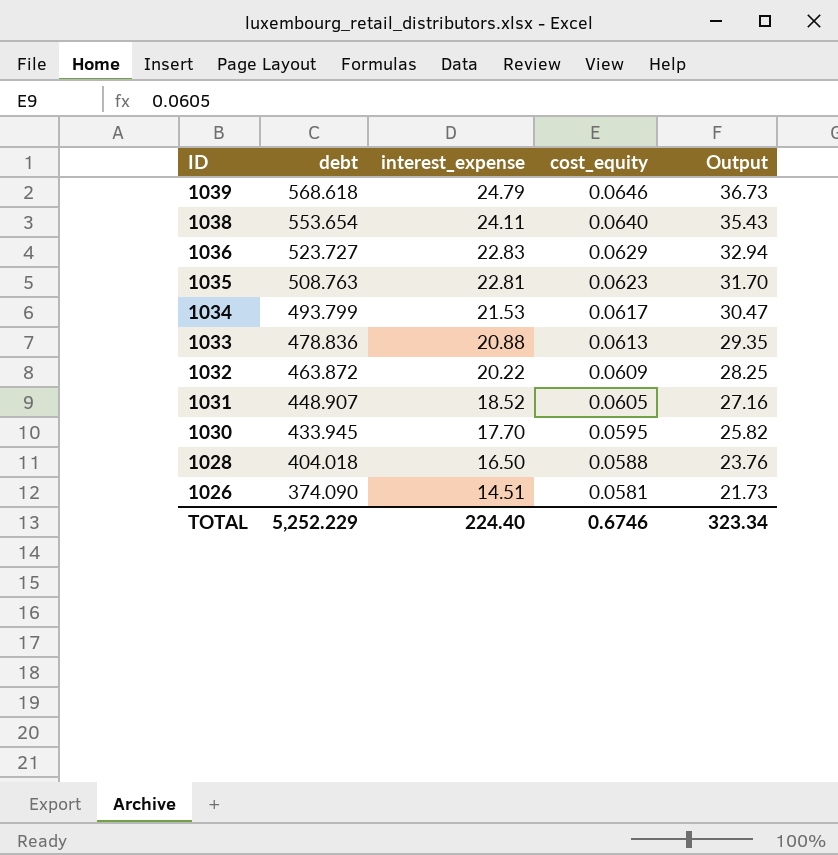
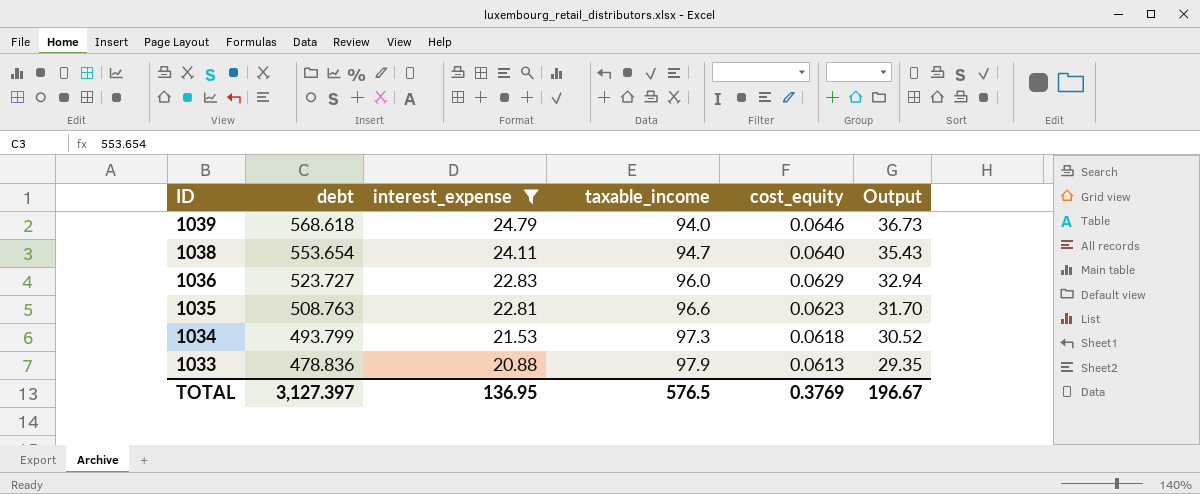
filter: none -> interest_expense >= 20.88
column taxable_income | position: none -> 4
1034 | cost_equity: 0.0617 -> 0.0618
1034 | Output: 30.47 -> 30.52
TOTAL | debt: 5,252.229 -> 3,127.397
TOTAL | interest_expense: 224.40 -> 136.95
TOTAL | cost_equity: 0.6746 -> 0.3769
TOTAL | Output: 323.34 -> 196.67

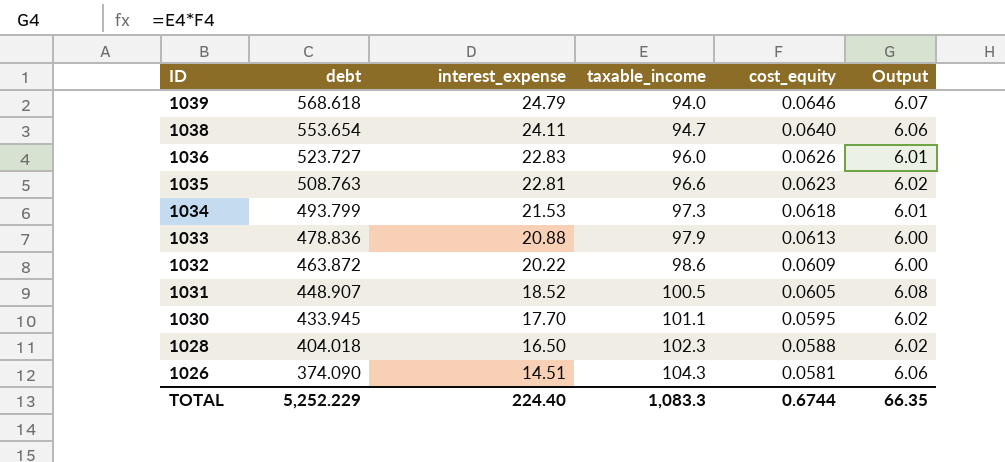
filter: interest_expense >= 20.88 -> none
column Output | formula: [debt] * [cost_equity] -> [taxable_income] * [cost_equity]
1036 | cost_equity: 0.0629 -> 0.0626
TOTAL | debt: 3,127.397 -> 5,252.229
TOTAL | interest_expense: 136.95 -> 224.40
TOTAL | taxable_income: 576.5 -> 1,083.3
TOTAL | cost_equity: 0.3769 -> 0.6744
TOTAL | Output: 196.67 -> 66.35

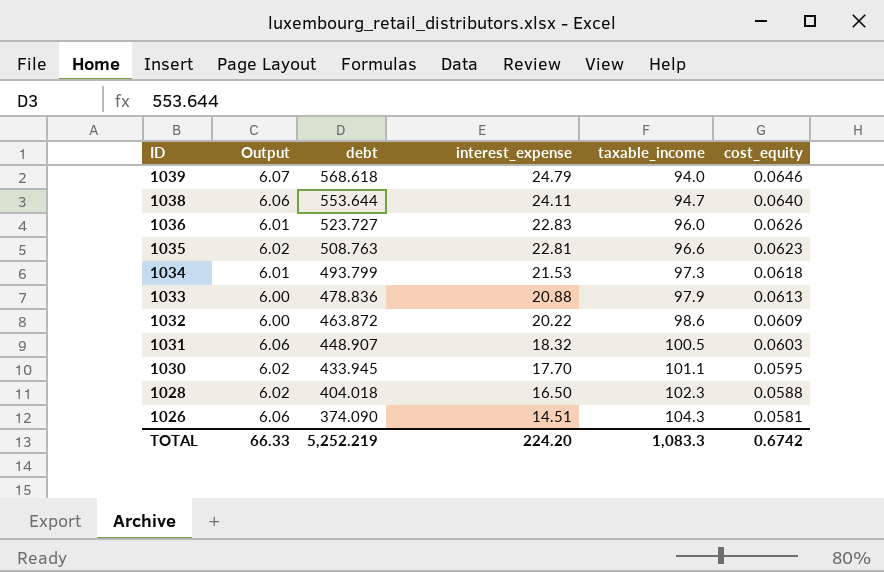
column Output | position: 6 -> 2
1038 | debt: 553.654 -> 553.644
1031 | Output: 6.08 -> 6.06
1031 | interest_expense: 18.52 -> 18.32
1031 | cost_equity: 0.0605 -> 0.0603
TOTAL | Output: 66.35 -> 66.33
TOTAL | debt: 5,252.229 -> 5,252.219
TOTAL | interest_expense: 224.40 -> 224.20
TOTAL | cost_equity: 0.6744 -> 0.6742

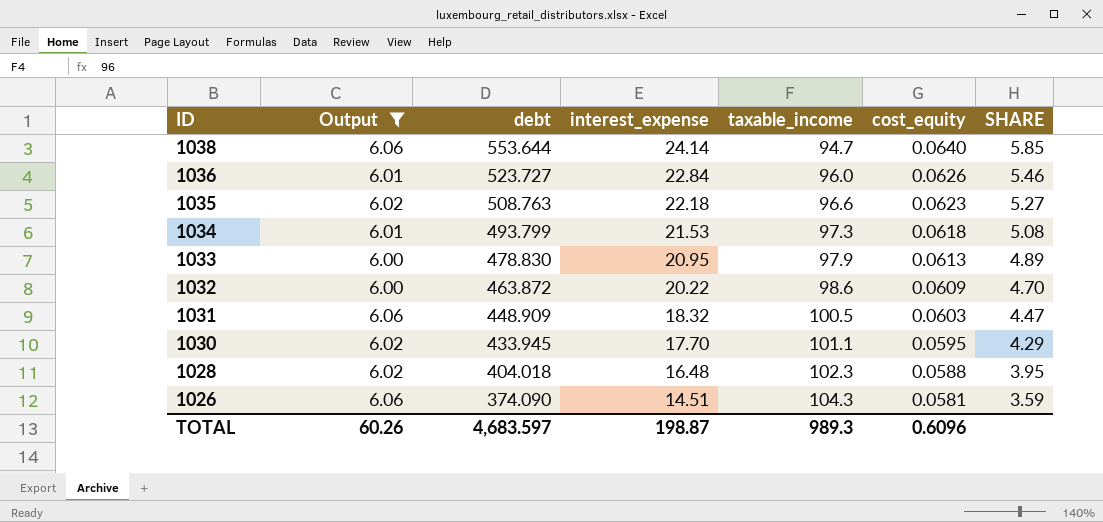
filter: none -> Output != 6.07
column SHARE | formula: none -> [debt] / [taxable_income]
1038 | interest_expense: 24.11 -> 24.14
1036 | interest_expense: 22.83 -> 22.84
1035 | interest_expense: 22.81 -> 22.18
1033 | debt: 478.836 -> 478.830
1033 | interest_expense: 20.88 -> 20.95
1031 | debt: 448.907 -> 448.909
1028 | interest_expense: 16.50 -> 16.48
TOTAL | Output: 66.33 -> 60.26
TOTAL | debt: 5,252.219 -> 4,683.597
TOTAL | interest_expense: 224.20 -> 198.87
TOTAL | taxable_income: 1,083.3 -> 989.3
TOTAL | cost_equity: 0.6742 -> 0.6096

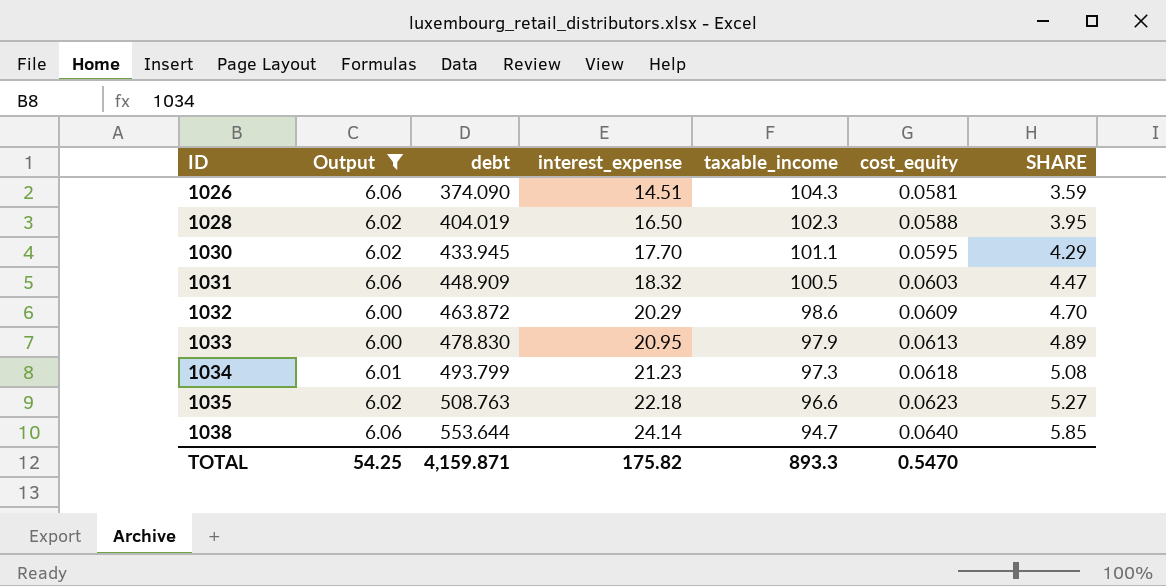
row order: ID descending -> ID ascending
row 1036: 6.01 | 523.727 | 22.84 | 96.0 | 0.0626 | 5.46 -> none
1028 | debt: 404.018 -> 404.019
1028 | interest_expense: 16.48 -> 16.50
1032 | interest_expense: 20.22 -> 20.29
1034 | interest_expense: 21.53 -> 21.23
TOTAL | Output: 60.26 -> 54.25
TOTAL | debt: 4,683.597 -> 4,159.871
TOTAL | interest_expense: 198.87 -> 175.82
TOTAL | taxable_income: 989.3 -> 893.3
TOTAL | cost_equity: 0.6096 -> 0.5470

